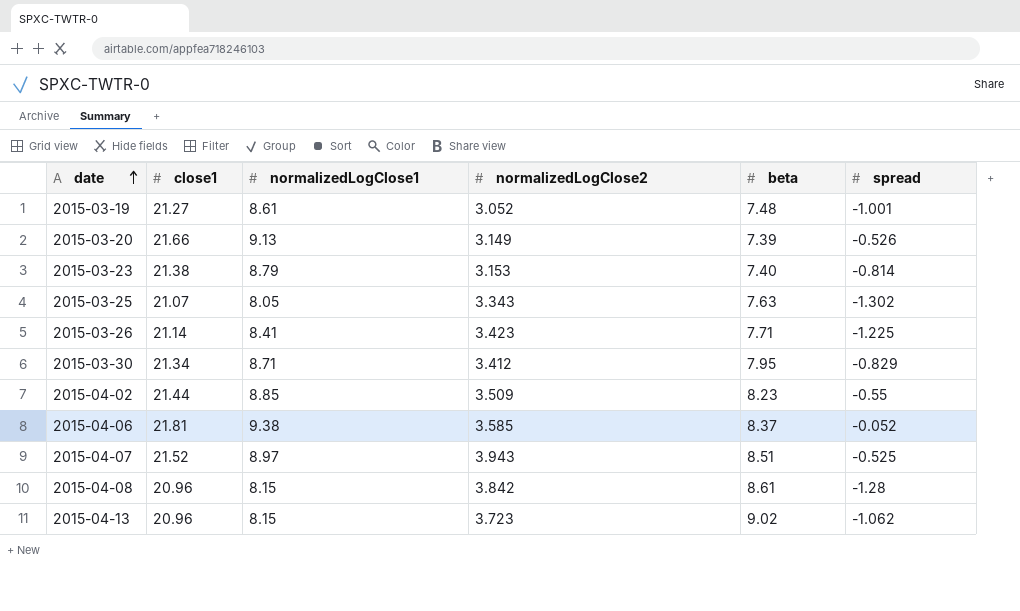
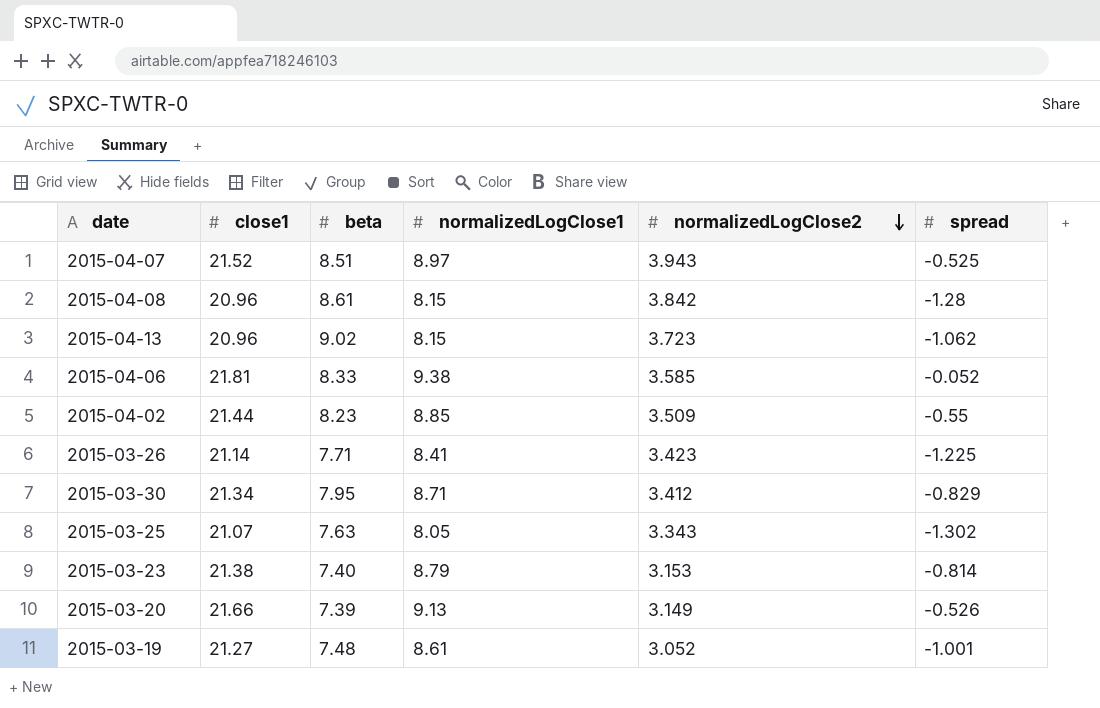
row order: date ascending -> normalizedLogClose2 descending
column beta | position: 5 -> 3
2015-04-06 | beta: 8.37 -> 8.33

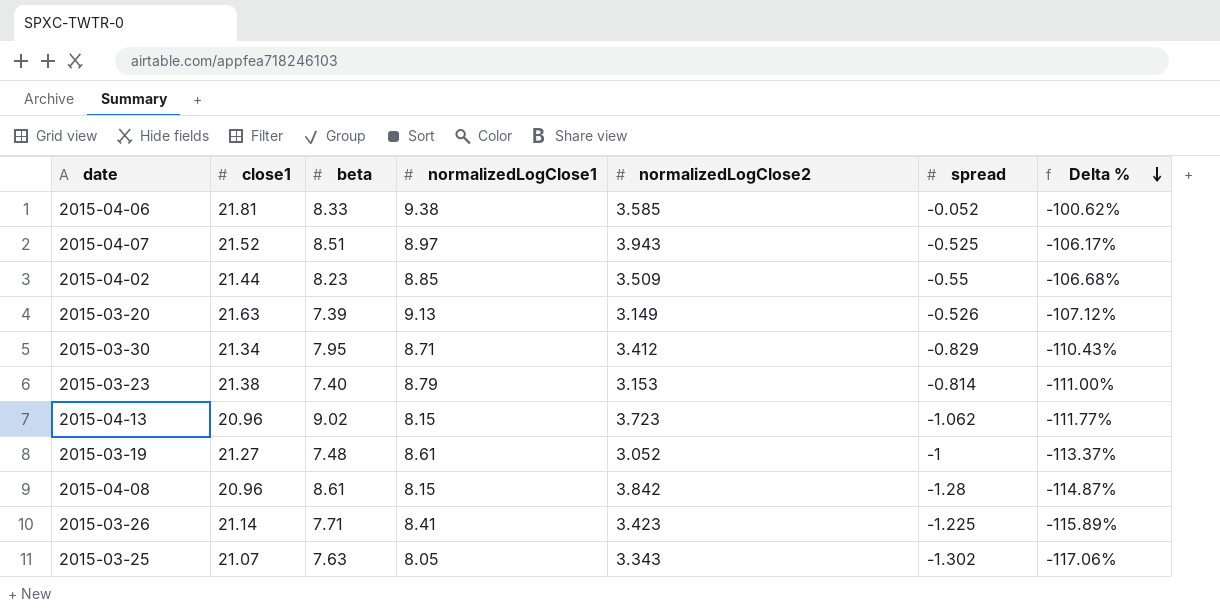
row order: normalizedLogClose2 descending -> Delta % descending
column Delta % | formula: none -> ([spread] - [beta]) / [beta]
2015-03-20 | close1: 21.66 -> 21.63
2015-03-19 | spread: -1.001 -> -1

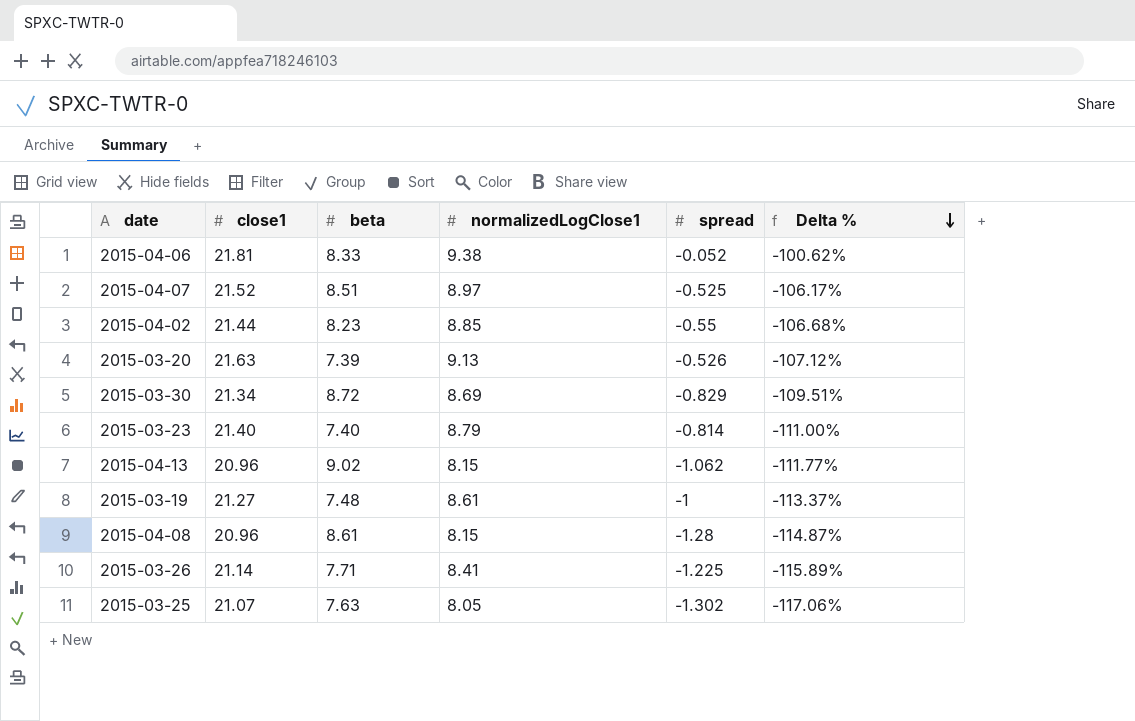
column normalizedLogClose2 | position: 5 -> none
2015-03-30 | beta: 7.95 -> 8.72
2015-03-30 | normalizedLogClose1: 8.71 -> 8.69
2015-03-30 | Delta %: -110.43% -> -109.51%
2015-03-23 | close1: 21.38 -> 21.40

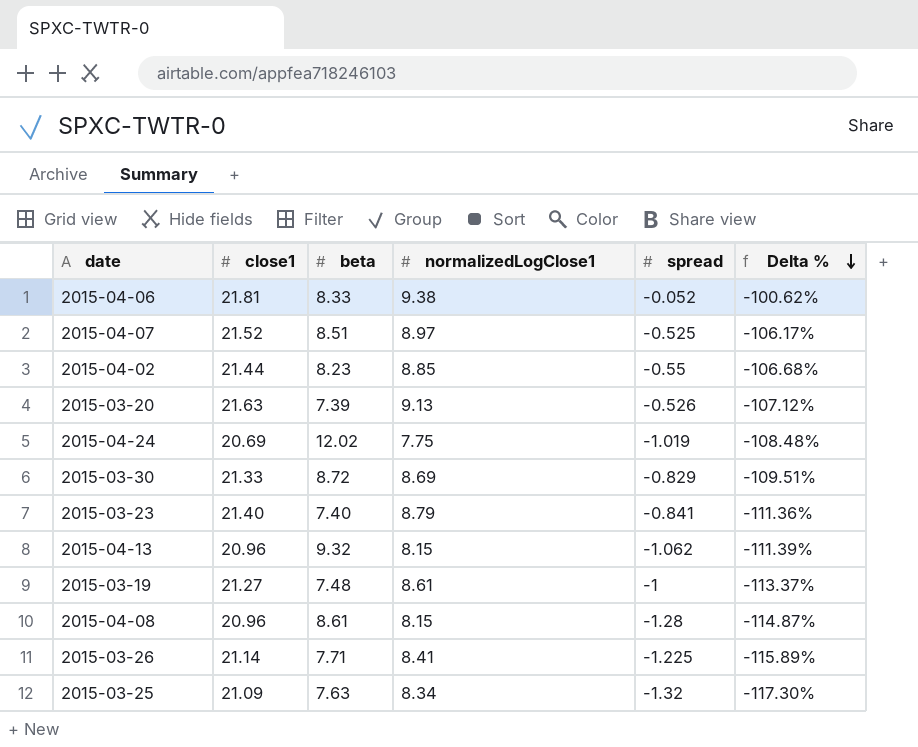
row 2015-04-24: none -> 20.69 | 12.02 | 7.75 | -1.019 | -108.48%
2015-03-30 | close1: 21.34 -> 21.33
2015-03-23 | spread: -0.814 -> -0.841
2015-03-23 | Delta %: -111.00% -> -111.36%
2015-04-13 | beta: 9.02 -> 9.32
2015-04-13 | Delta %: -111.77% -> -111.39%
2015-03-25 | close1: 21.07 -> 21.09
2015-03-25 | normalizedLogClose1: 8.05 -> 8.34
2015-03-25 | spread: -1.302 -> -1.32
2015-03-25 | Delta %: -117.06% -> -117.30%

